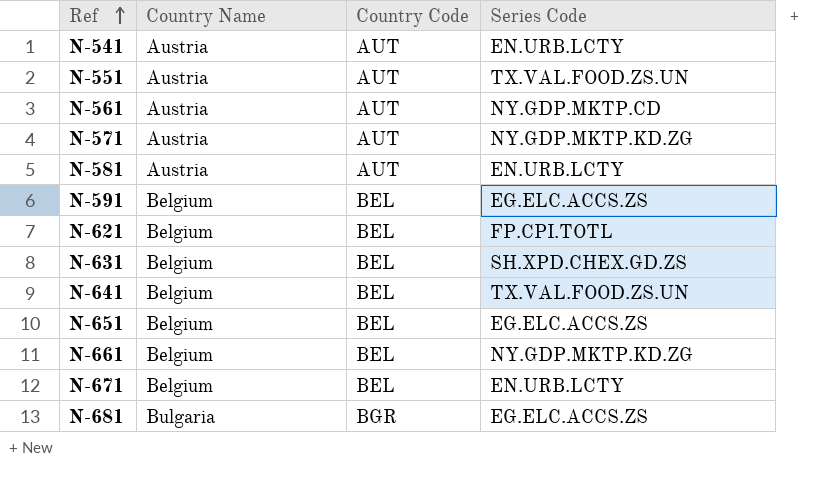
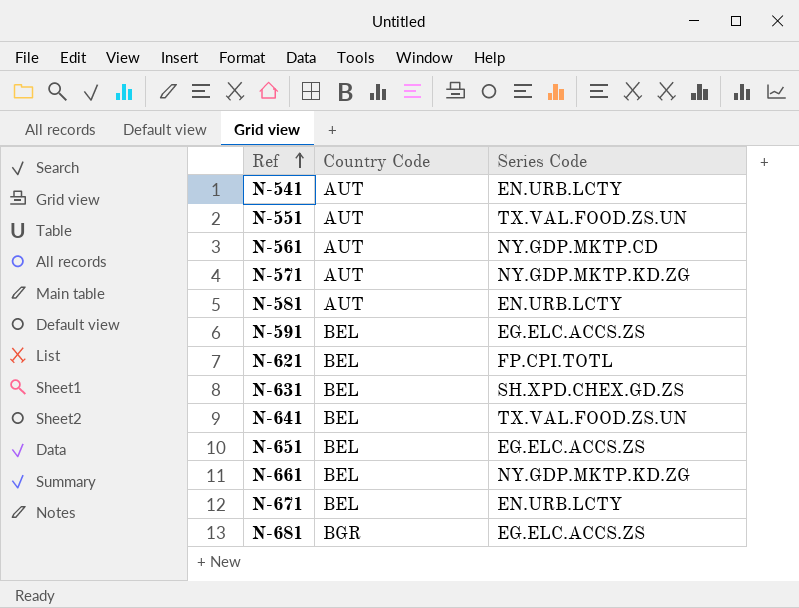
column Country Name | position: 2 -> none

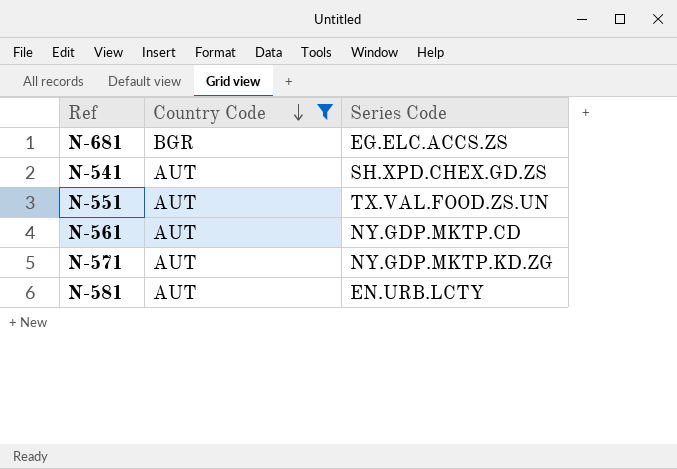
filter: none -> Country Code != BEL
row order: Ref ascending -> Country Code descending
N-541 | Series Code: EN.URB.LCTY -> SH.XPD.CHEX.GD.ZS

